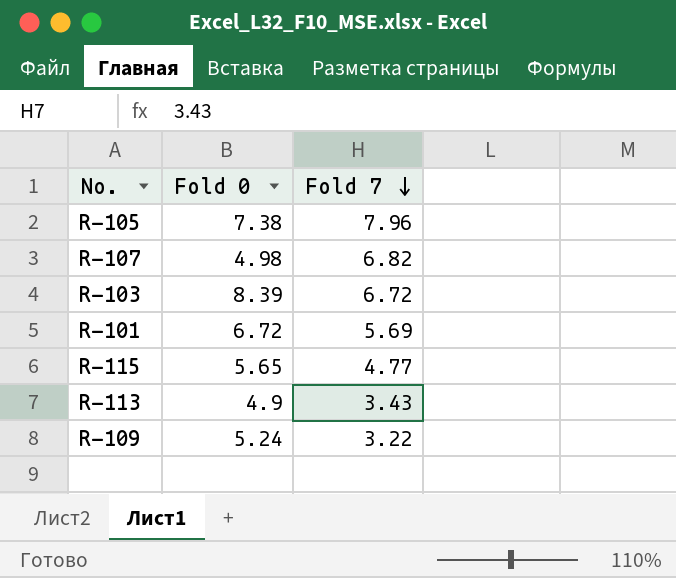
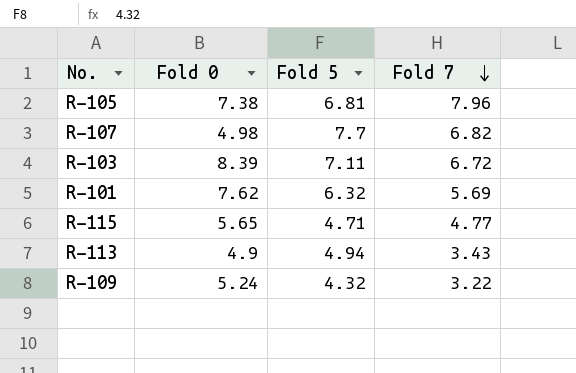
column Fold 5 | position: none -> 3
R-101 | Fold 0: 6.72 -> 7.62

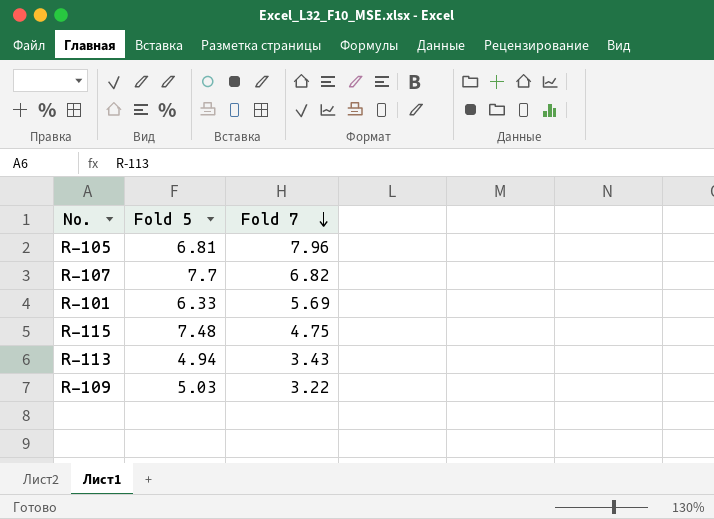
column Fold 0 | position: 2 -> none
row R-103: 8.39 | 7.11 | 6.72 -> none
R-101 | Fold 5: 6.32 -> 6.33
R-115 | Fold 5: 4.71 -> 7.48
R-115 | Fold 7: 4.77 -> 4.75
R-109 | Fold 5: 4.32 -> 5.03

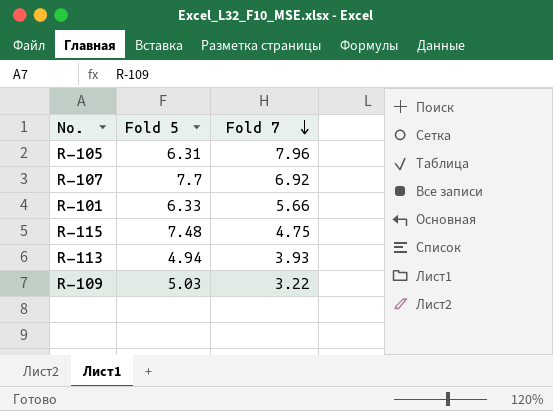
R-105 | Fold 5: 6.81 -> 6.31
R-107 | Fold 7: 6.82 -> 6.92
R-101 | Fold 7: 5.69 -> 5.66
R-113 | Fold 7: 3.43 -> 3.93

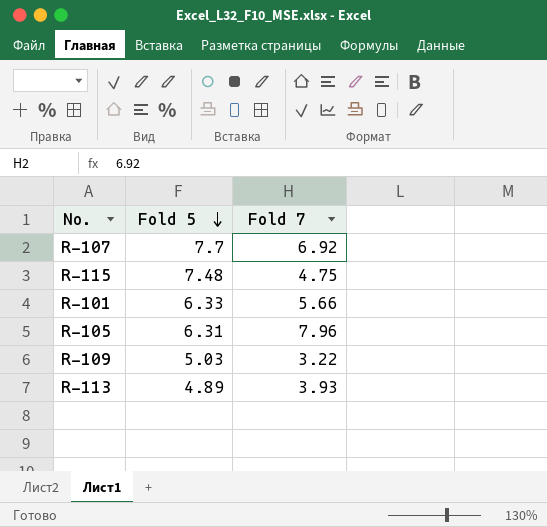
row order: Fold 7 descending -> Fold 5 descending
R-113 | Fold 5: 4.94 -> 4.89

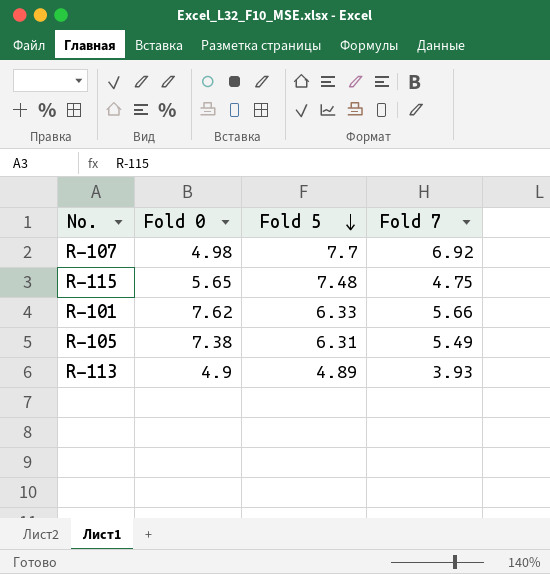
column Fold 0 | position: none -> 2
row R-109: 5.03 | 3.22 -> none
R-105 | Fold 7: 7.96 -> 5.49

